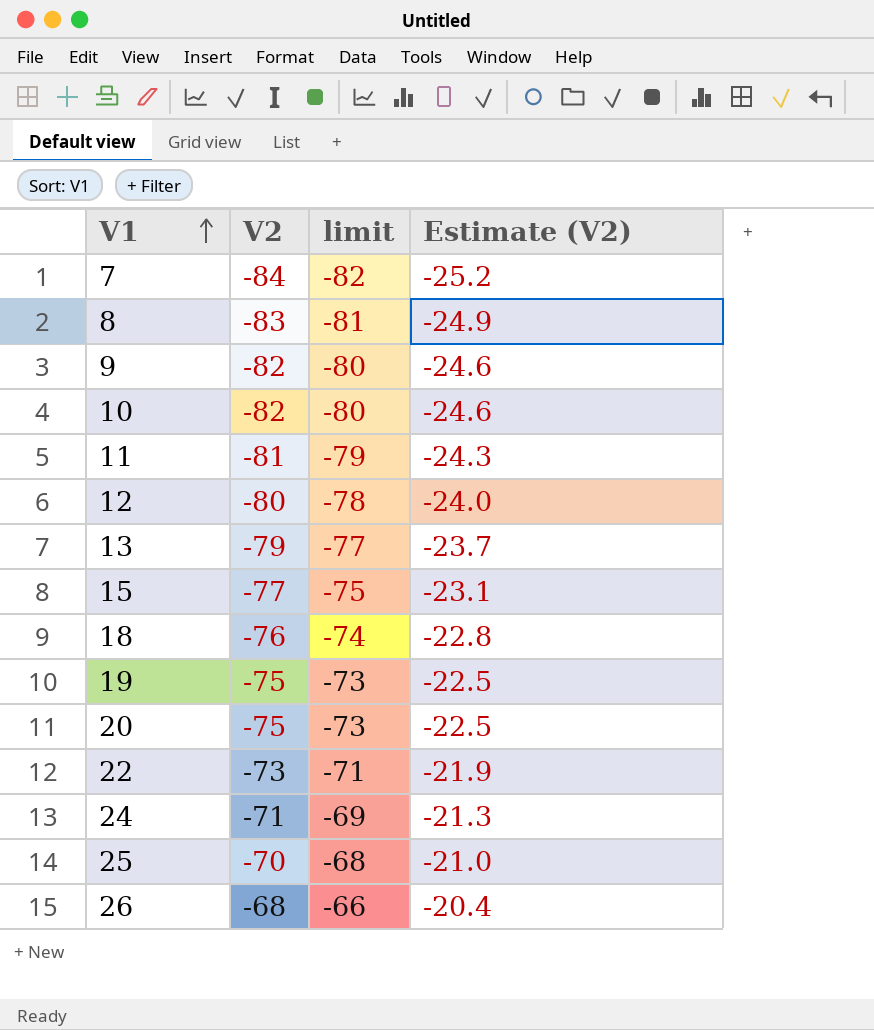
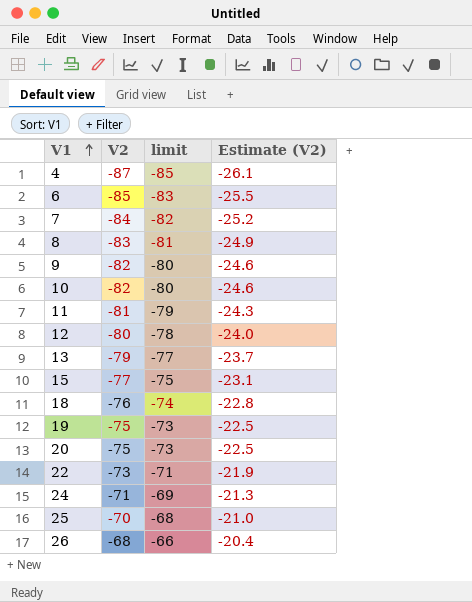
row 4: none -> -87 | -85 | -26.1
row 6: none -> -85 | -83 | -25.5

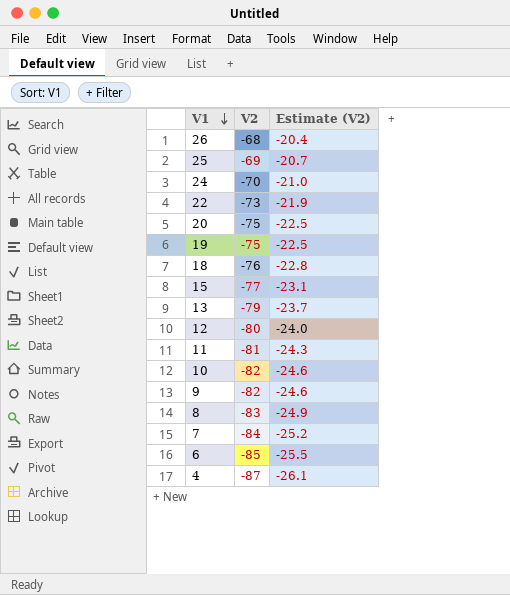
row order: V1 ascending -> V1 descending
column limit | formula: [V2] + 2 -> none
25 | V2: -70 -> -69
25 | Estimate (V2): -21.0 -> -20.7
24 | V2: -71 -> -70
24 | Estimate (V2): -21.3 -> -21.0

